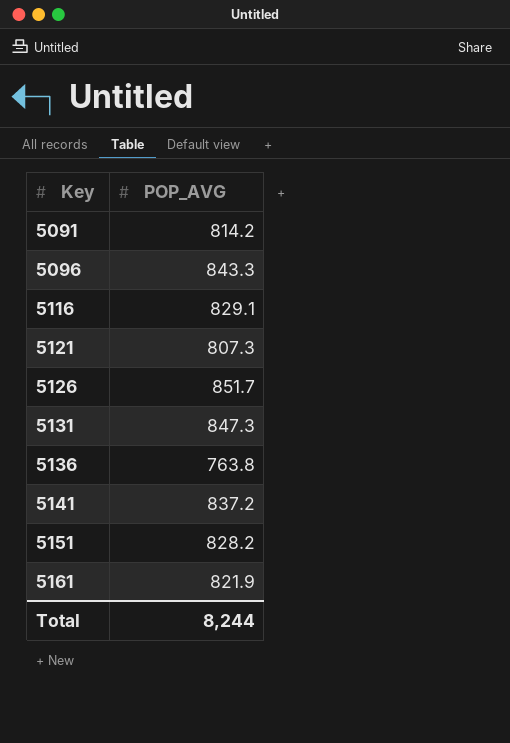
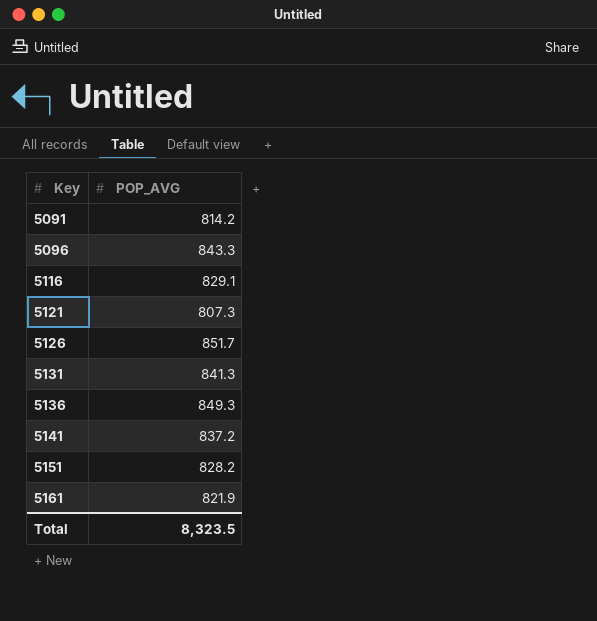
5131 | POP_AVG: 847.3 -> 841.3
5136 | POP_AVG: 763.8 -> 849.3
Total | POP_AVG: 8,244 -> 8,323.5

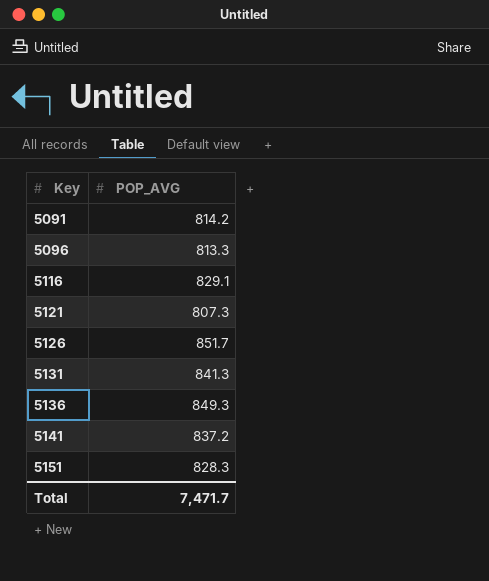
row 5161: 821.9 -> none
5096 | POP_AVG: 843.3 -> 813.3
5151 | POP_AVG: 828.2 -> 828.3
Total | POP_AVG: 8,323.5 -> 7,471.7

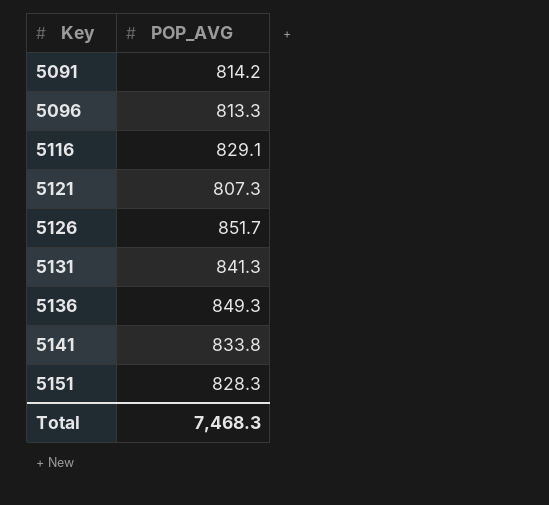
5141 | POP_AVG: 837.2 -> 833.8
Total | POP_AVG: 7,471.7 -> 7,468.3

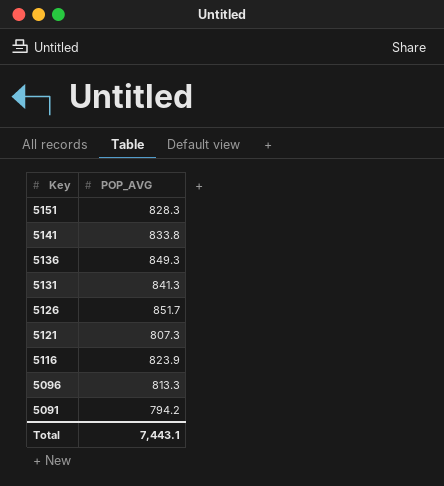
row order: Key ascending -> Key descending
5116 | POP_AVG: 829.1 -> 823.9
5091 | POP_AVG: 814.2 -> 794.2
Total | POP_AVG: 7,468.3 -> 7,443.1

